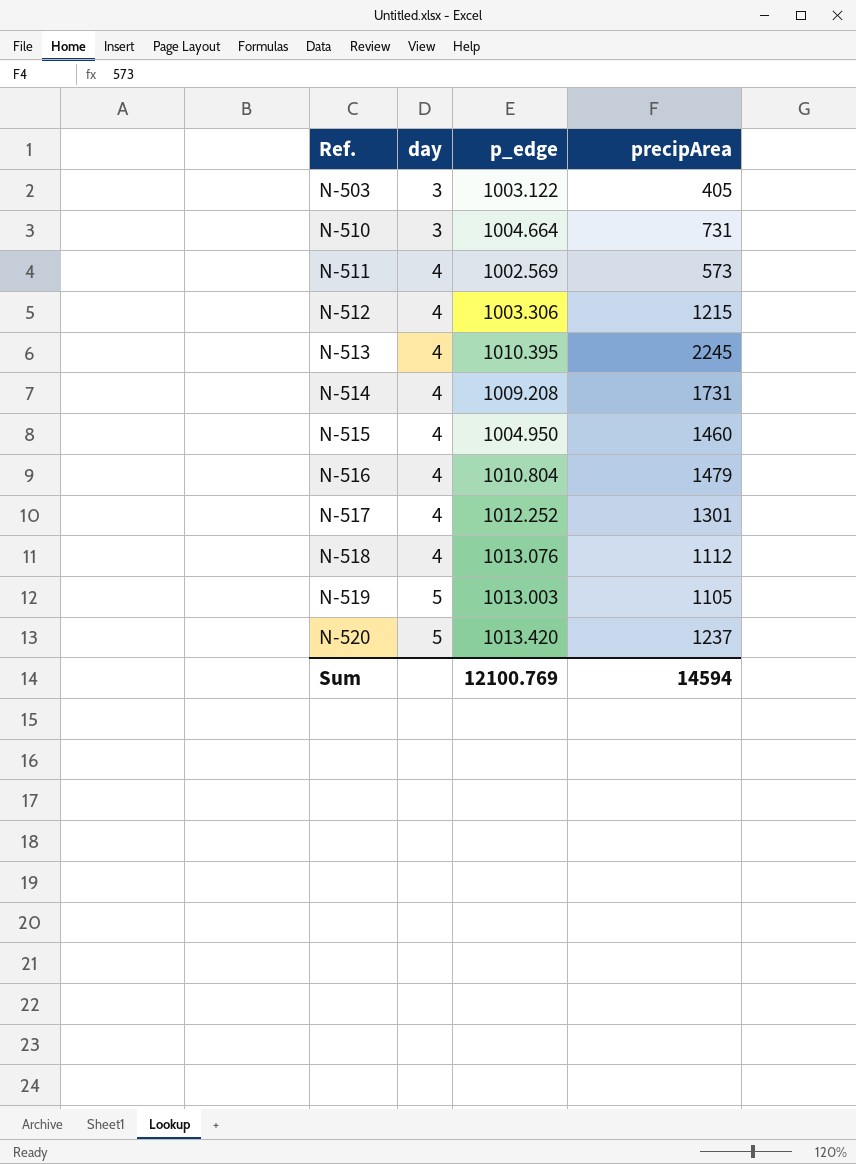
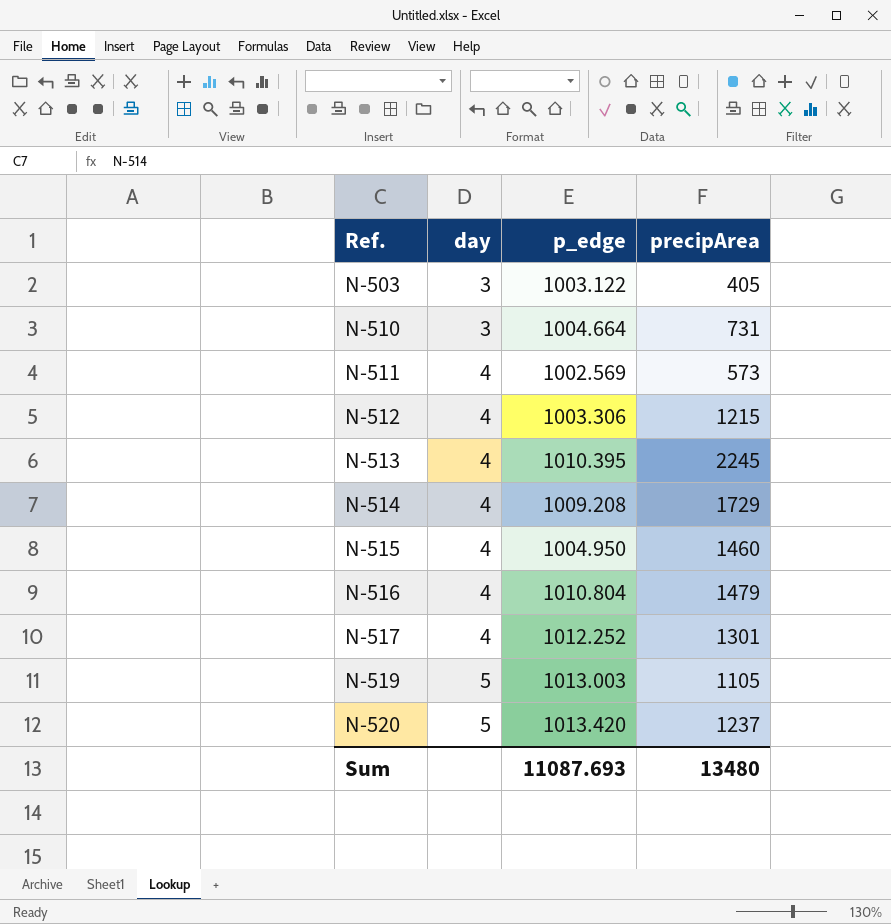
row N-518: 4 | 1013.076 | 1112 -> none
N-514 | precipArea: 1731 -> 1729
Sum | p_edge: 12100.769 -> 11087.693
Sum | precipArea: 14594 -> 13480

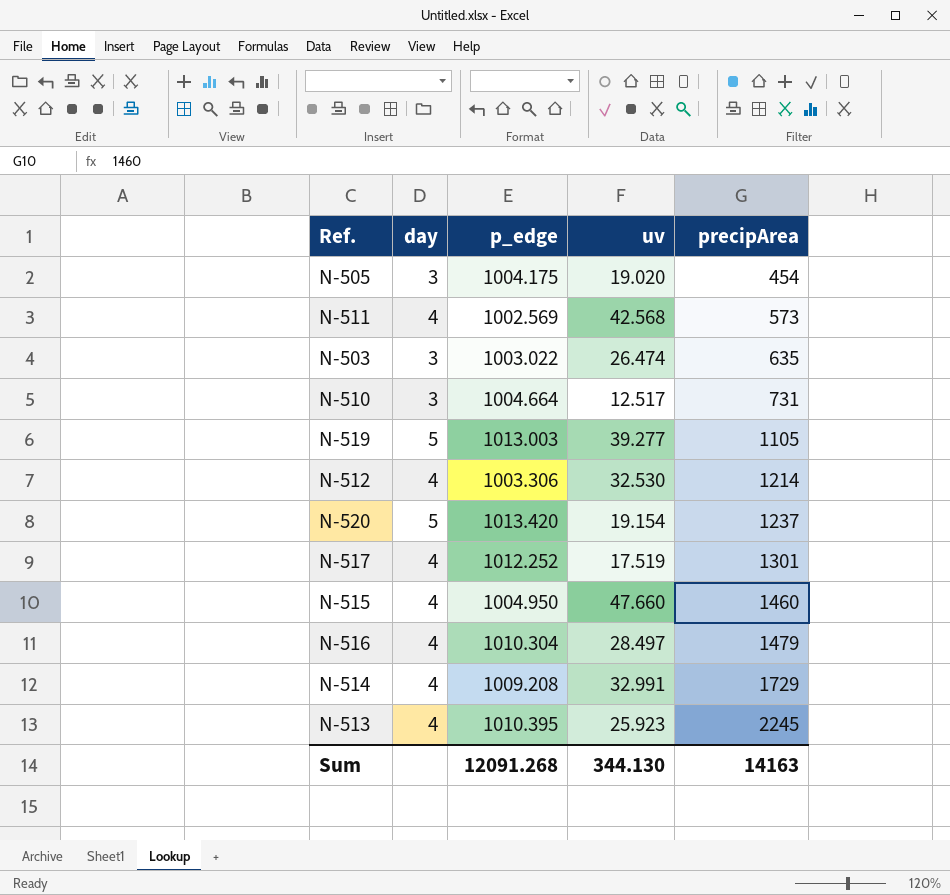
row order: Ref. ascending -> precipArea ascending
column uv | position: none -> 4
row N-505: none -> 3 | 1004.175 | 19.020 | 454
N-503 | p_edge: 1003.122 -> 1003.022
N-503 | precipArea: 405 -> 635
N-512 | precipArea: 1215 -> 1214
N-516 | p_edge: 1010.804 -> 1010.304
Sum | p_edge: 11087.693 -> 12091.268
Sum | precipArea: 13480 -> 14163

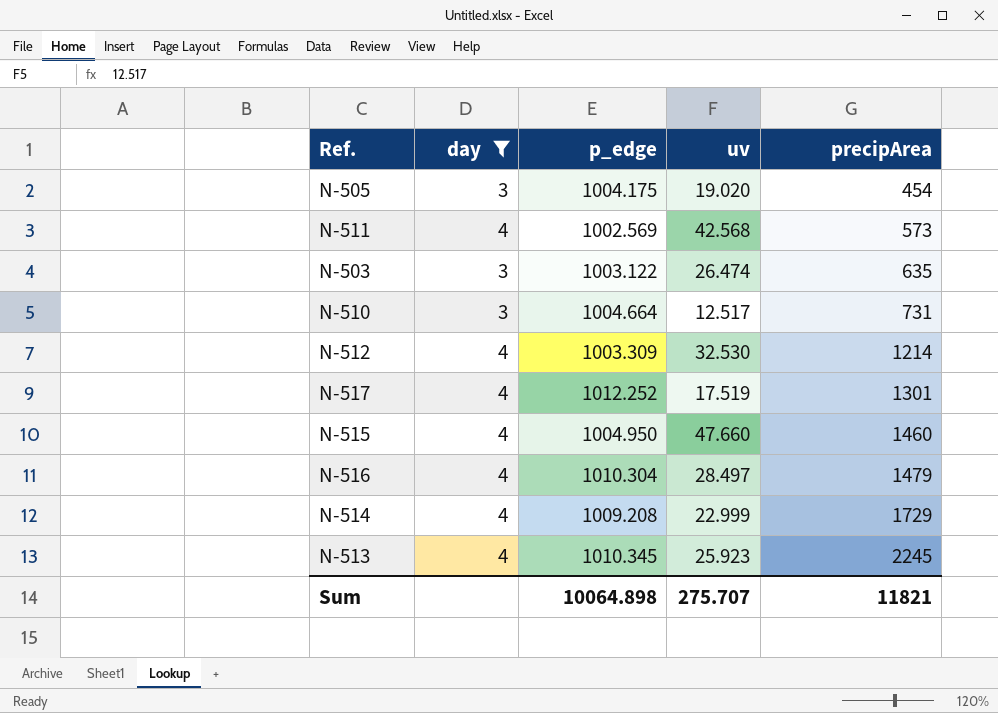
filter: none -> day != 5
N-503 | p_edge: 1003.022 -> 1003.122
N-512 | p_edge: 1003.306 -> 1003.309
N-514 | uv: 32.991 -> 22.999
N-513 | p_edge: 1010.395 -> 1010.345
Sum | p_edge: 12091.268 -> 10064.898
Sum | uv: 344.130 -> 275.707
Sum | precipArea: 14163 -> 11821

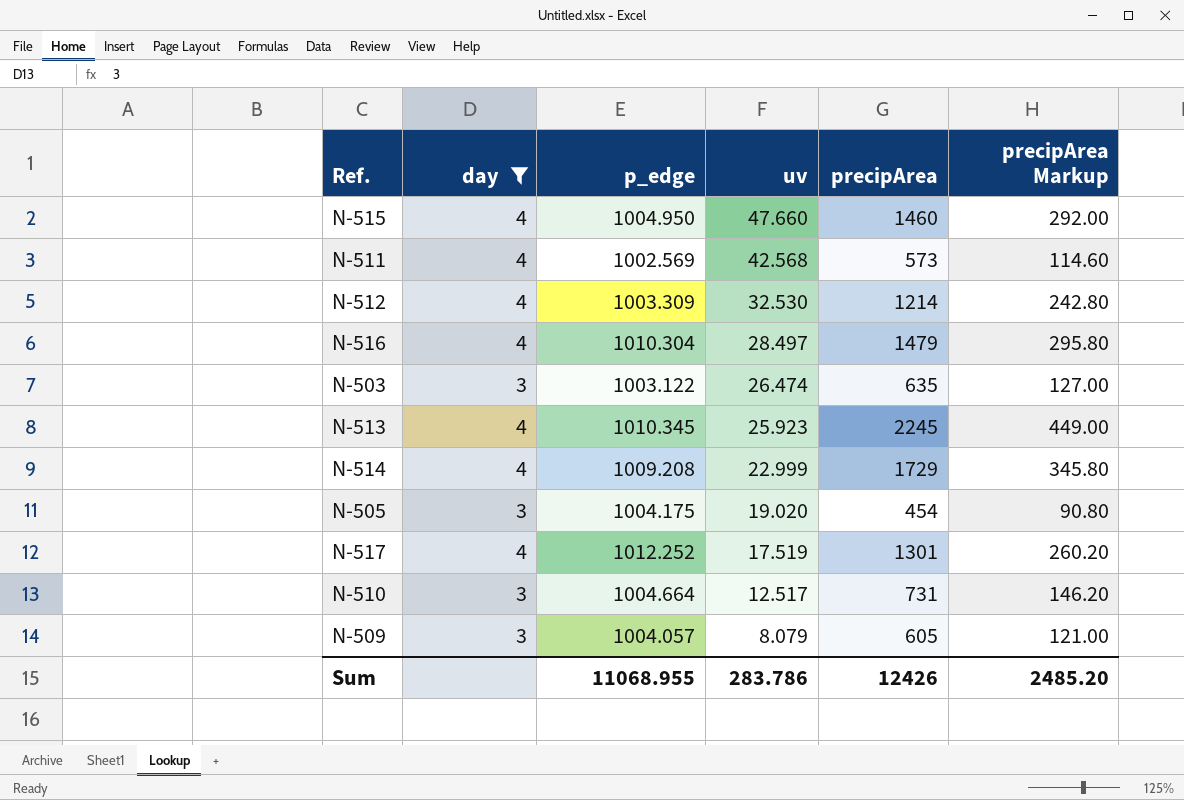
row order: precipArea ascending -> uv descending
column precipArea Markup | formula: none -> [precipArea] * 0.2
row N-509: none -> 3 | 1004.057 | 8.079 | 605 | 121.00
Sum | p_edge: 10064.898 -> 11068.955
Sum | uv: 275.707 -> 283.786
Sum | precipArea: 11821 -> 12426

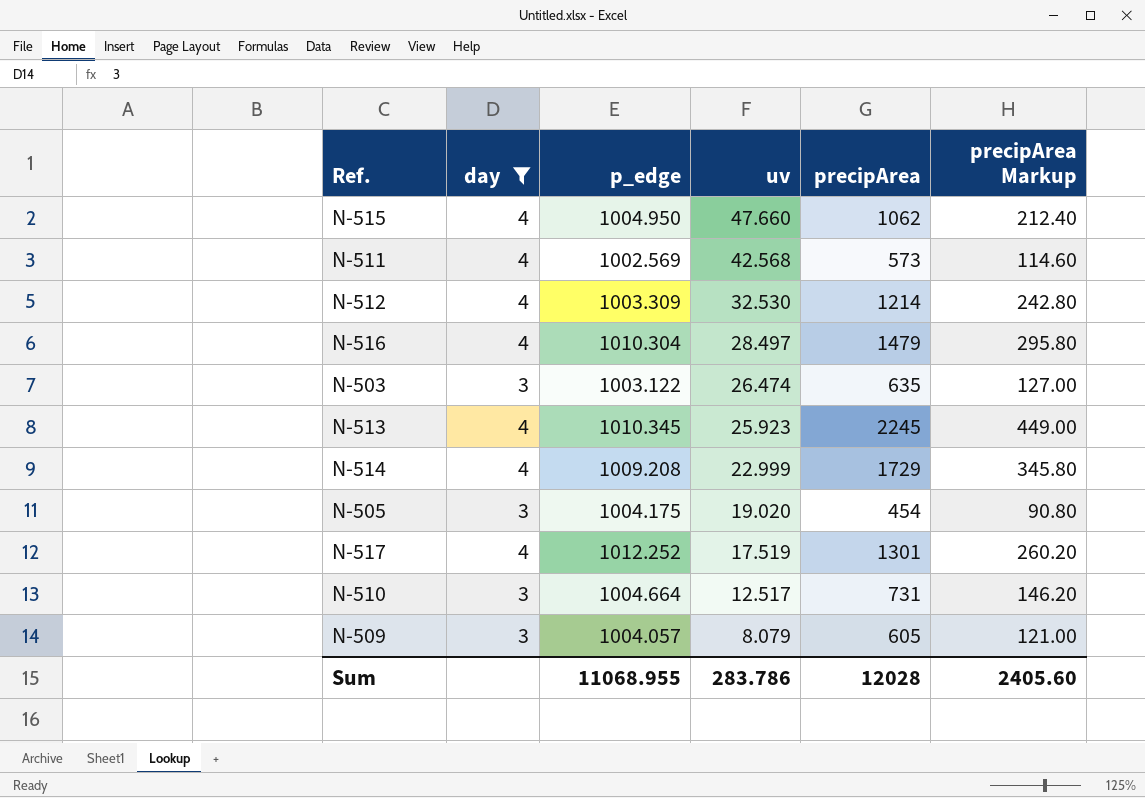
N-515 | precipArea: 1460 -> 1062
N-515 | precipArea Markup: 292.00 -> 212.40
Sum | precipArea: 12426 -> 12028
Sum | precipArea Markup: 2485.20 -> 2405.60

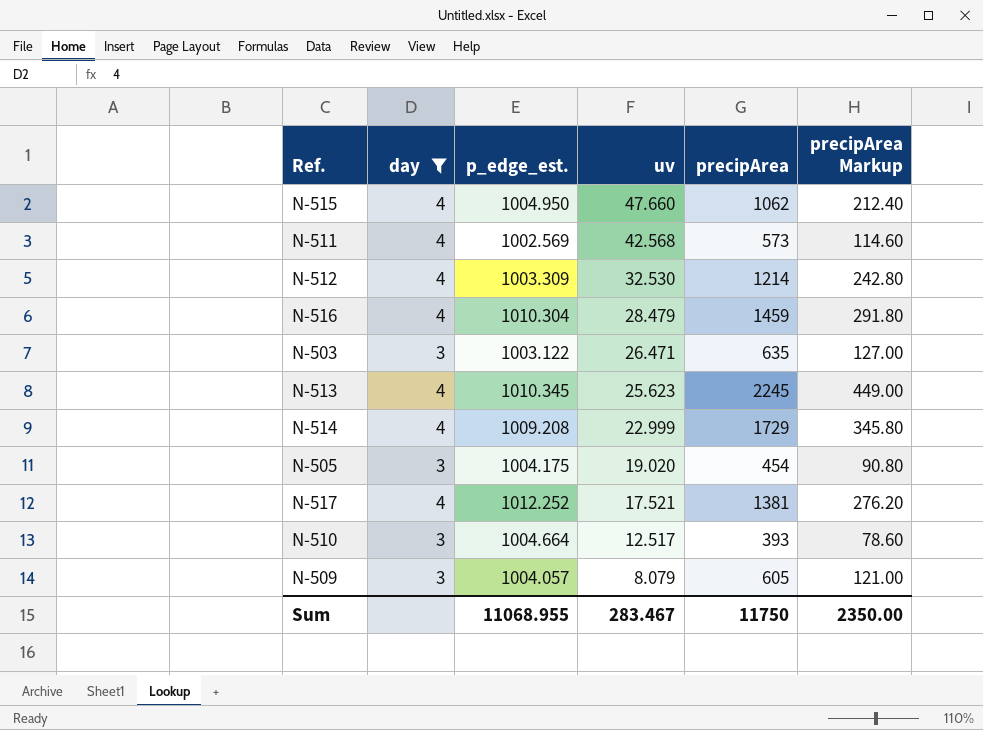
column name: p_edge -> p_edge_est.
N-516 | uv: 28.497 -> 28.479
N-516 | precipArea: 1479 -> 1459
N-516 | precipArea Markup: 295.80 -> 291.80
N-503 | uv: 26.474 -> 26.471
N-513 | uv: 25.923 -> 25.623
N-517 | uv: 17.519 -> 17.521
N-517 | precipArea: 1301 -> 1381
N-517 | precipArea Markup: 260.20 -> 276.20
N-510 | precipArea: 731 -> 393
N-510 | precipArea Markup: 146.20 -> 78.60
Sum | uv: 283.786 -> 283.467
Sum | precipArea: 12028 -> 11750
Sum | precipArea Markup: 2405.60 -> 2350.00

